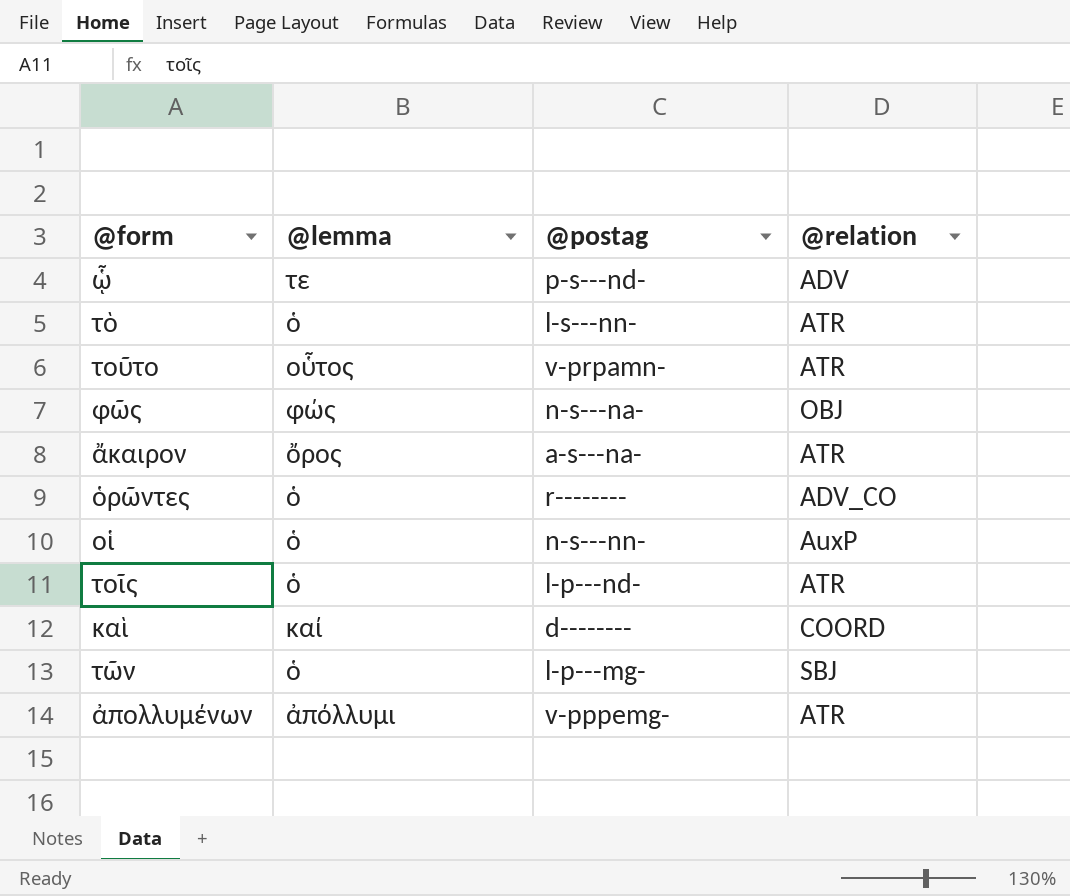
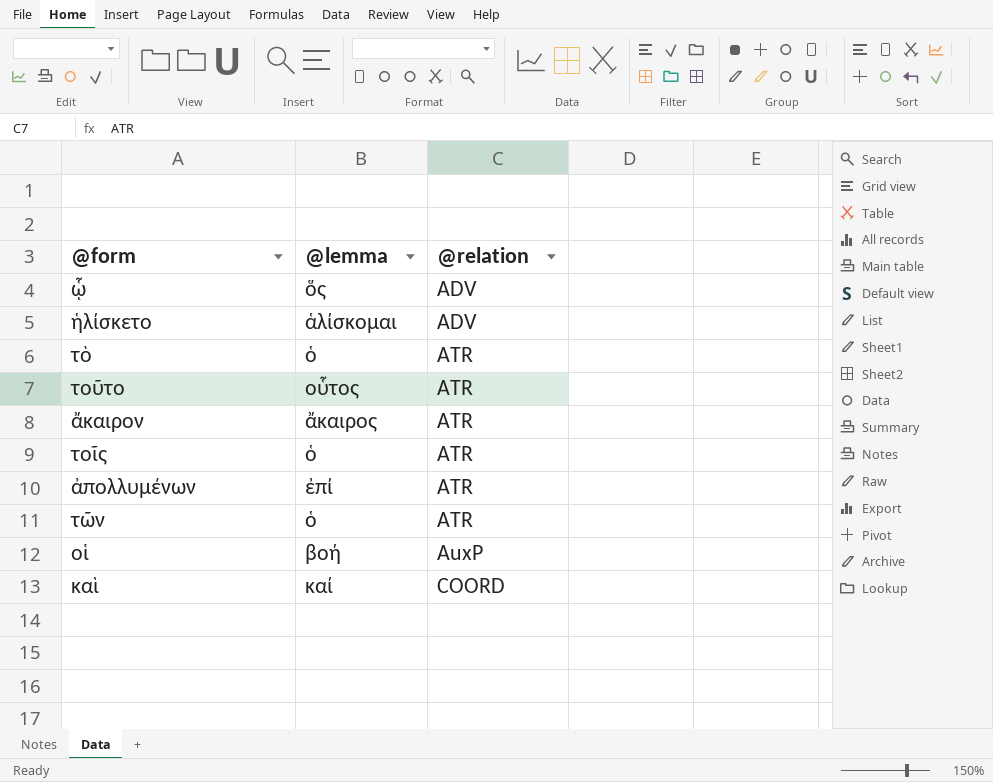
row order: none -> @relation ascending
column @postag | position: 3 -> none
row φῶς: φώς | n-s---na- | OBJ -> none
row ὁρῶντες: ὁ | r-------- | ADV_CO -> none
ᾧ | @lemma: τε -> ὅς
row ἡλίσκετο: none -> ἁλίσκομαι | ADV
ἄκαιρον | @lemma: ὄρος -> ἄκαιρος
ἀπολλυμένων | @lemma: ἀπόλλυμι -> ἐπί
τῶν | @relation: SBJ -> ATR
οἱ | @lemma: ὁ -> βοή

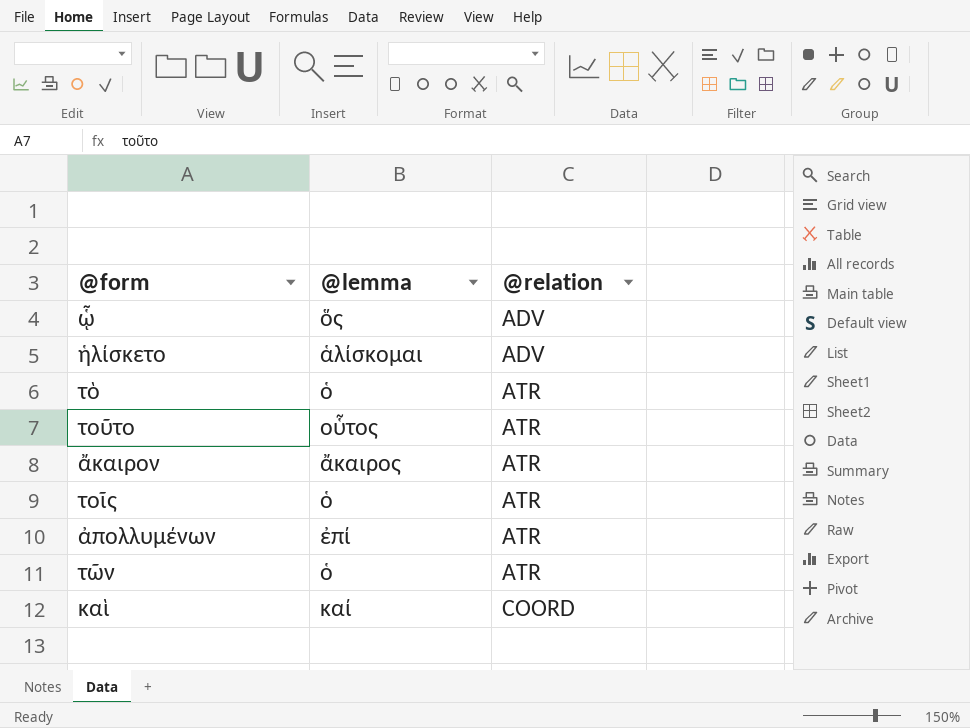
row οἱ: βοή | AuxP -> none

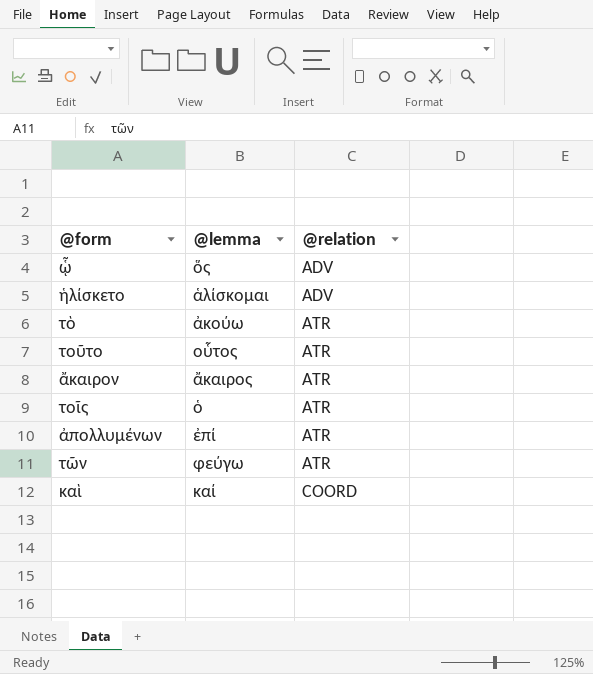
τὸ | @lemma: ὁ -> ἀκούω
τῶν | @lemma: ὁ -> φεύγω

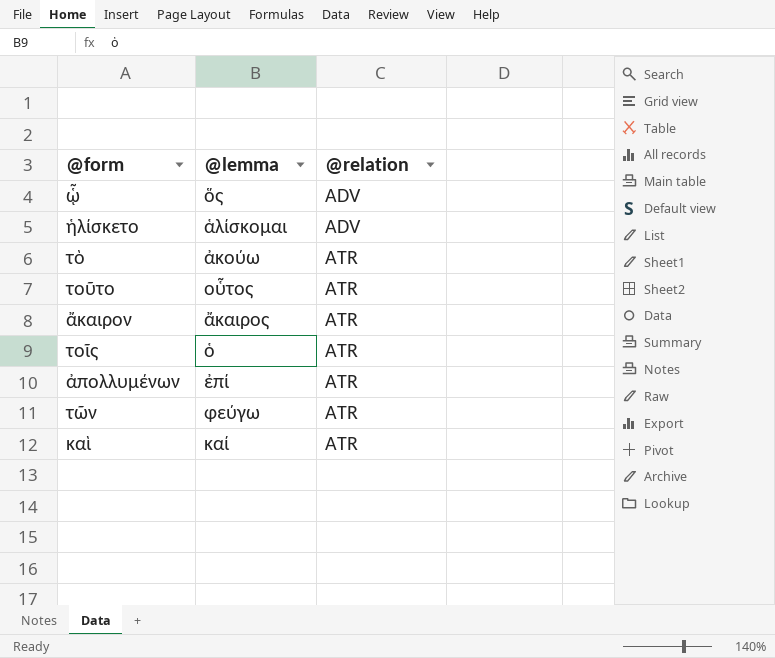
καὶ | @relation: COORD -> ATR

